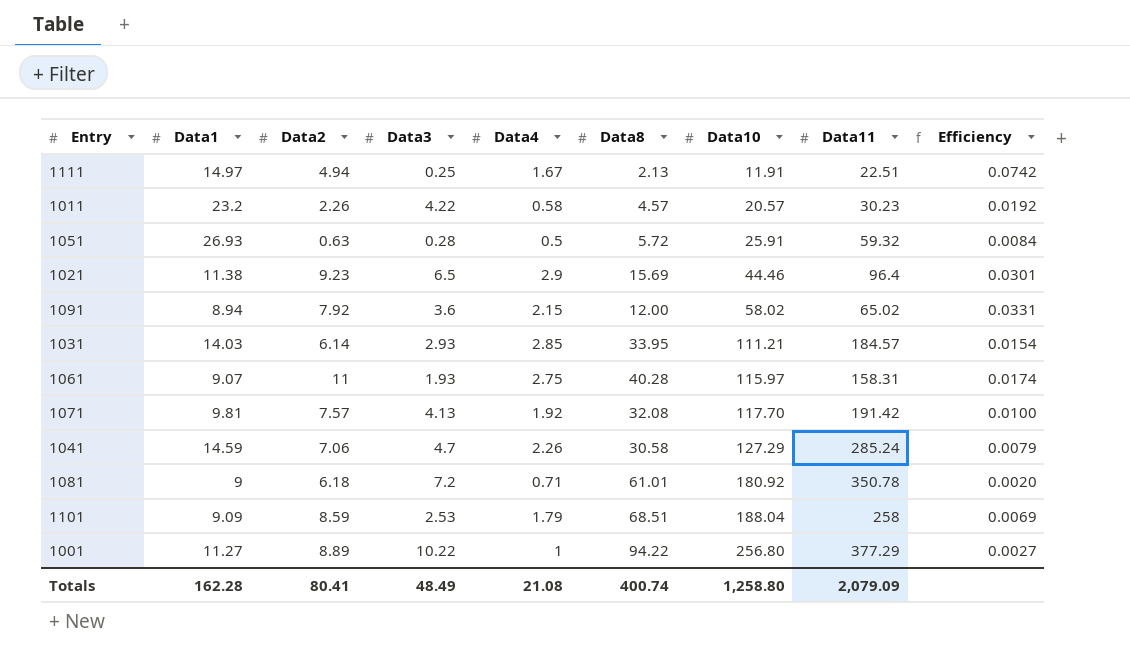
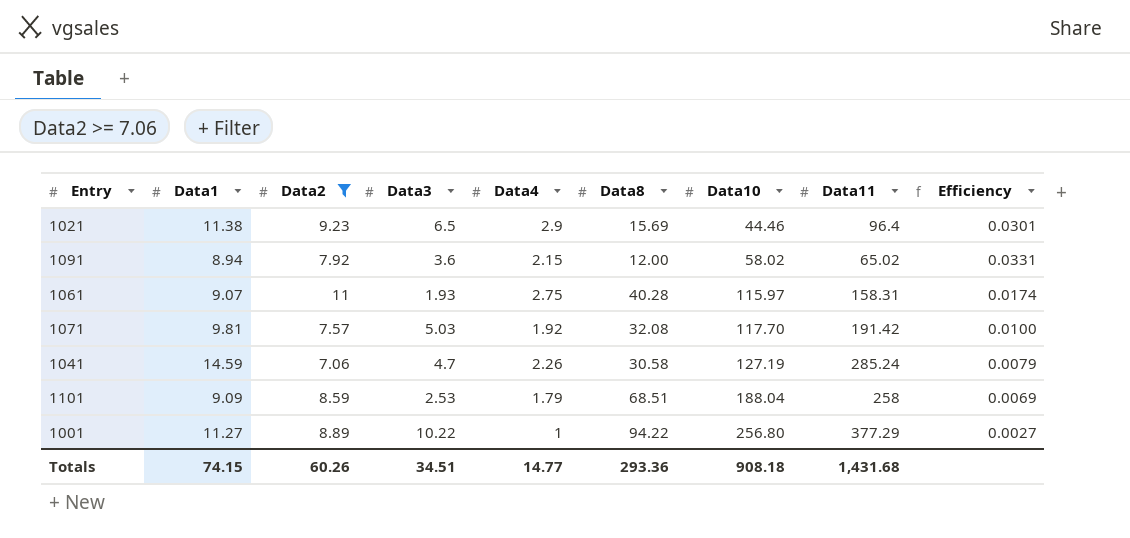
filter: none -> Data2 >= 7.06
1071 | Data3: 4.13 -> 5.03
1041 | Data10: 127.29 -> 127.19
Totals | Data1: 162.28 -> 74.15
Totals | Data2: 80.41 -> 60.26
Totals | Data3: 48.49 -> 34.51
Totals | Data4: 21.08 -> 14.77
Totals | Data8: 400.74 -> 293.36
Totals | Data10: 1,258.80 -> 908.18
Totals | Data11: 2,079.09 -> 1,431.68

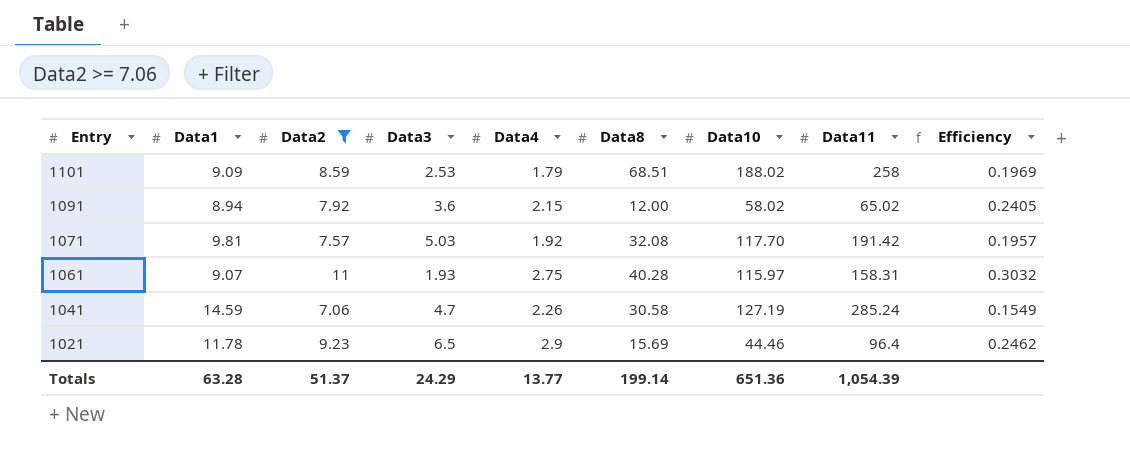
row order: Data10 ascending -> Entry descending
column Efficiency | formula: [Data4] / [Data11] -> [Data4] / [Data1]
row 1001: 11.27 | 8.89 | 10.22 | 1 | 94.22 | 256.80 | 377.29 | 0.0027 -> none
1101 | Data10: 188.04 -> 188.02
1021 | Data1: 11.38 -> 11.78
Totals | Data1: 74.15 -> 63.28
Totals | Data2: 60.26 -> 51.37
Totals | Data3: 34.51 -> 24.29
Totals | Data4: 14.77 -> 13.77
Totals | Data8: 293.36 -> 199.14
Totals | Data10: 908.18 -> 651.36
Totals | Data11: 1,431.68 -> 1,054.39

